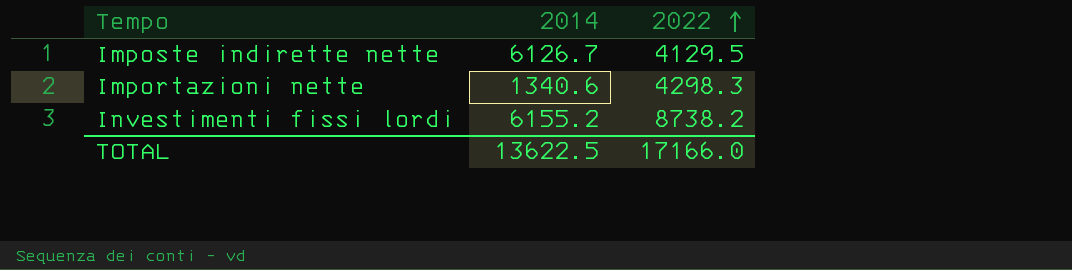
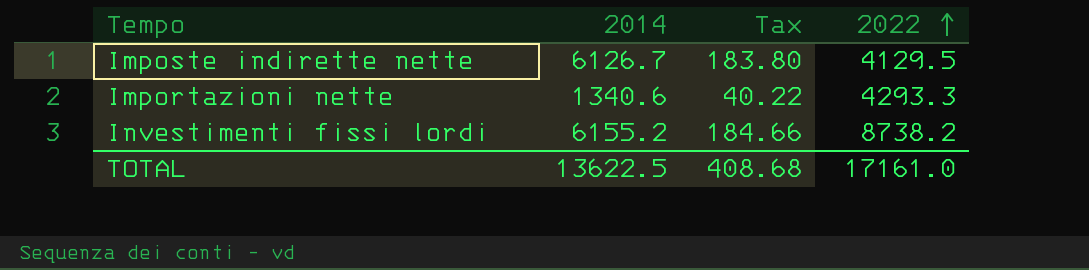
column Tax | formula: none -> [2014] * 0.03
Importazioni nette | 2022: 4298.3 -> 4293.3
TOTAL | 2022: 17166.0 -> 17161.0

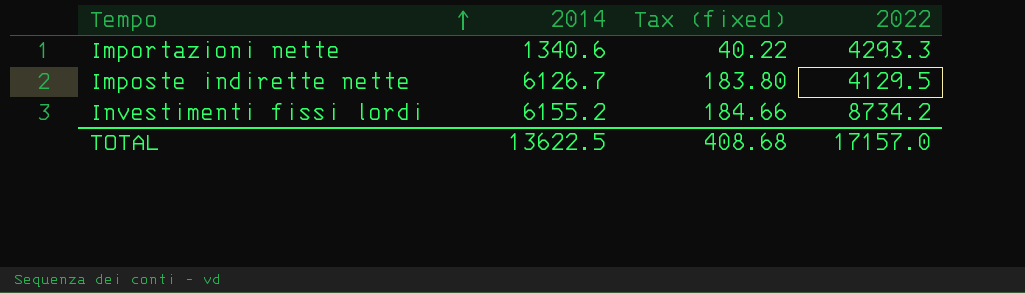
row order: 2022 ascending -> Tempo ascending
column name: Tax -> Tax (fixed)
Investimenti fissi lordi | 2022: 8738.2 -> 8734.2
TOTAL | 2022: 17161.0 -> 17157.0

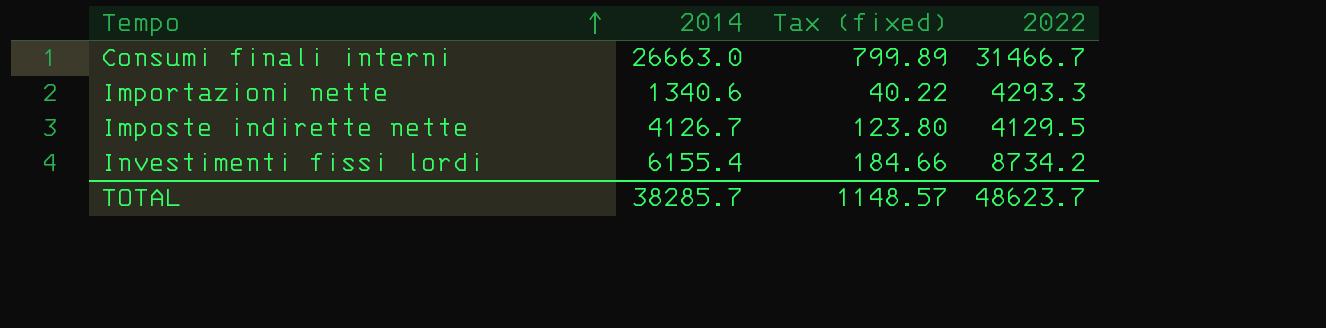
row Consumi finali interni: none -> 26663.0 | 799.89 | 31466.7
Imposte indirette nette | 2014: 6126.7 -> 4126.7
Imposte indirette nette | Tax (fixed): 183.80 -> 123.80
Investimenti fissi lordi | 2014: 6155.2 -> 6155.4
TOTAL | 2014: 13622.5 -> 38285.7
TOTAL | Tax (fixed): 408.68 -> 1148.57
TOTAL | 2022: 17157.0 -> 48623.7

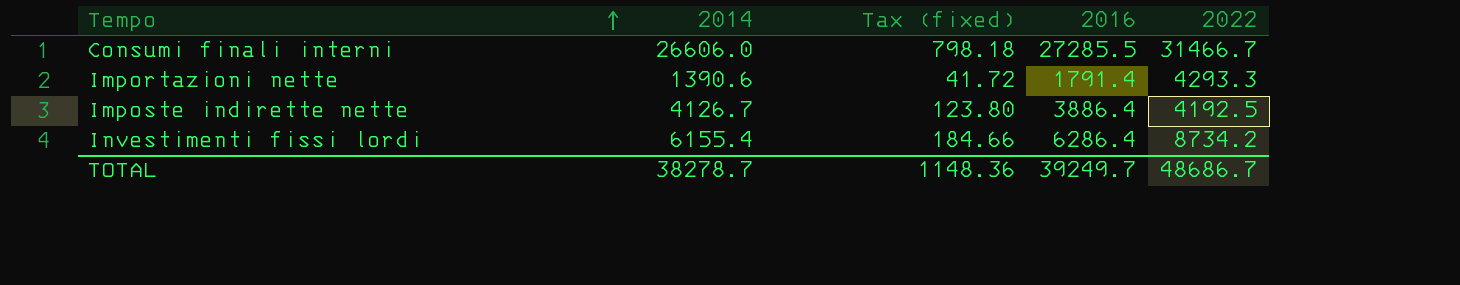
column 2016 | position: none -> 4
Consumi finali interni | 2014: 26663.0 -> 26606.0
Consumi finali interni | Tax (fixed): 799.89 -> 798.18
Importazioni nette | 2014: 1340.6 -> 1390.6
Importazioni nette | Tax (fixed): 40.22 -> 41.72
Imposte indirette nette | 2022: 4129.5 -> 4192.5
TOTAL | 2014: 38285.7 -> 38278.7
TOTAL | Tax (fixed): 1148.57 -> 1148.36
TOTAL | 2022: 48623.7 -> 48686.7

